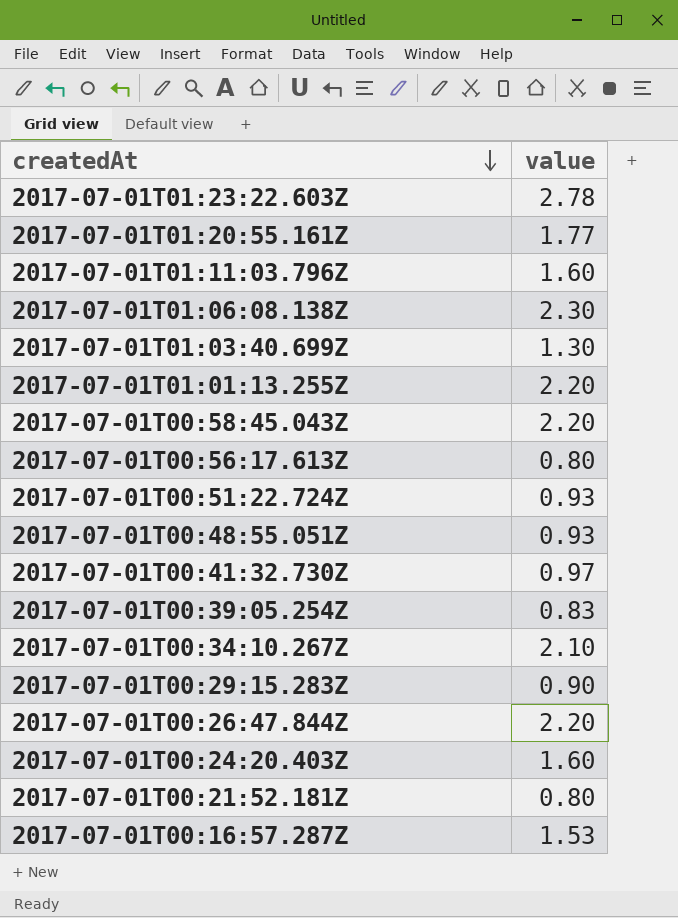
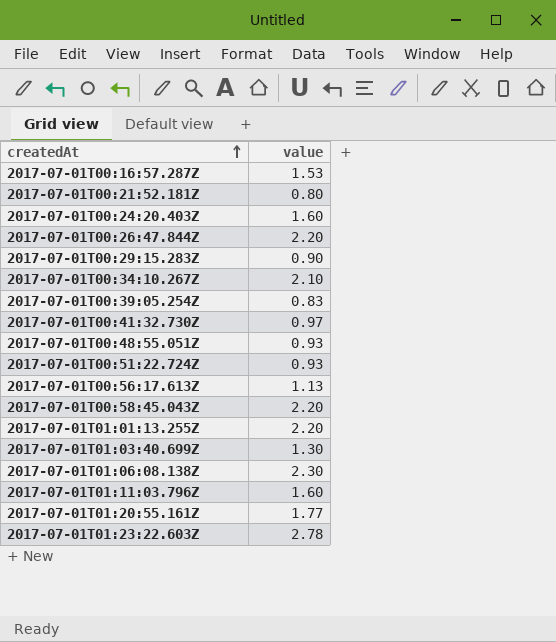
row order: createdAt descending -> createdAt ascending
2017-07-01T00:56:17.613Z | value: 0.80 -> 1.13

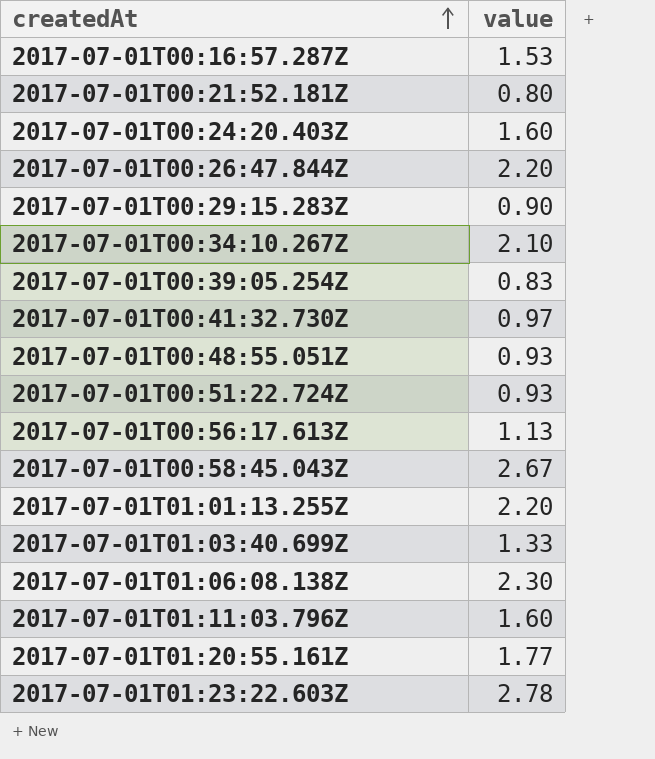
2017-07-01T00:58:45.043Z | value: 2.20 -> 2.67
2017-07-01T01:03:40.699Z | value: 1.30 -> 1.33

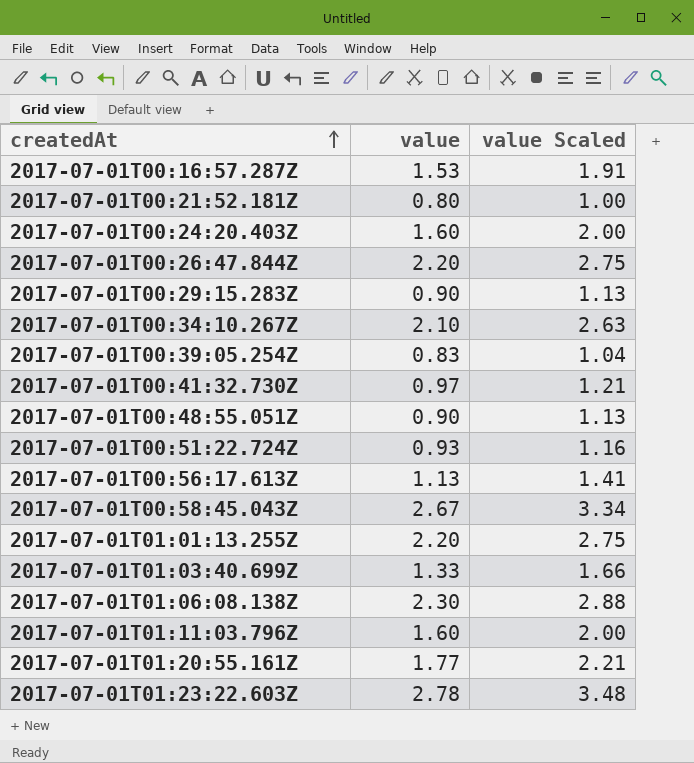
column value Scaled | formula: none -> [value] * 1.25
2017-07-01T00:48:55.051Z | value: 0.93 -> 0.90

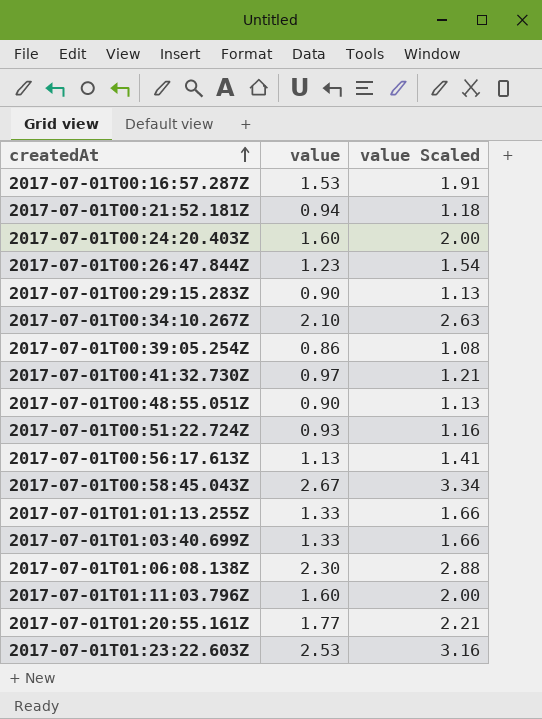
2017-07-01T00:21:52.181Z | value: 0.80 -> 0.94
2017-07-01T00:21:52.181Z | value Scaled: 1.00 -> 1.18
2017-07-01T00:26:47.844Z | value: 2.20 -> 1.23
2017-07-01T00:26:47.844Z | value Scaled: 2.75 -> 1.54
2017-07-01T00:39:05.254Z | value: 0.83 -> 0.86
2017-07-01T00:39:05.254Z | value Scaled: 1.04 -> 1.08
2017-07-01T01:01:13.255Z | value: 2.20 -> 1.33
2017-07-01T01:01:13.255Z | value Scaled: 2.75 -> 1.66
2017-07-01T01:23:22.603Z | value: 2.78 -> 2.53
2017-07-01T01:23:22.603Z | value Scaled: 3.48 -> 3.16

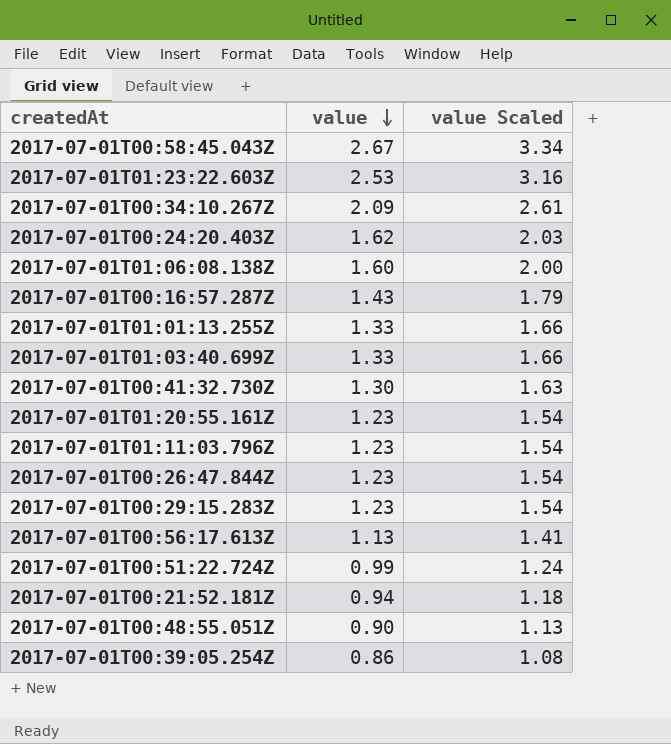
row order: createdAt ascending -> value descending
2017-07-01T00:34:10.267Z | value: 2.10 -> 2.09
2017-07-01T00:34:10.267Z | value Scaled: 2.63 -> 2.61
2017-07-01T00:24:20.403Z | value: 1.60 -> 1.62
2017-07-01T00:24:20.403Z | value Scaled: 2.00 -> 2.03
2017-07-01T01:06:08.138Z | value: 2.30 -> 1.60
2017-07-01T01:06:08.138Z | value Scaled: 2.88 -> 2.00
2017-07-01T00:16:57.287Z | value: 1.53 -> 1.43
2017-07-01T00:16:57.287Z | value Scaled: 1.91 -> 1.79
2017-07-01T00:41:32.730Z | value: 0.97 -> 1.30
2017-07-01T00:41:32.730Z | value Scaled: 1.21 -> 1.63
2017-07-01T01:20:55.161Z | value: 1.77 -> 1.23
2017-07-01T01:20:55.161Z | value Scaled: 2.21 -> 1.54
2017-07-01T01:11:03.796Z | value: 1.60 -> 1.23
2017-07-01T01:11:03.796Z | value Scaled: 2.00 -> 1.54
2017-07-01T00:29:15.283Z | value: 0.90 -> 1.23
2017-07-01T00:29:15.283Z | value Scaled: 1.13 -> 1.54
2017-07-01T00:51:22.724Z | value: 0.93 -> 0.99
2017-07-01T00:51:22.724Z | value Scaled: 1.16 -> 1.24

